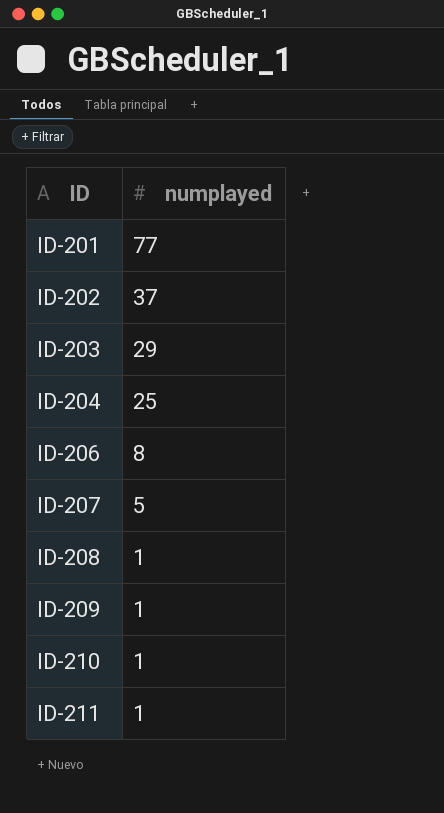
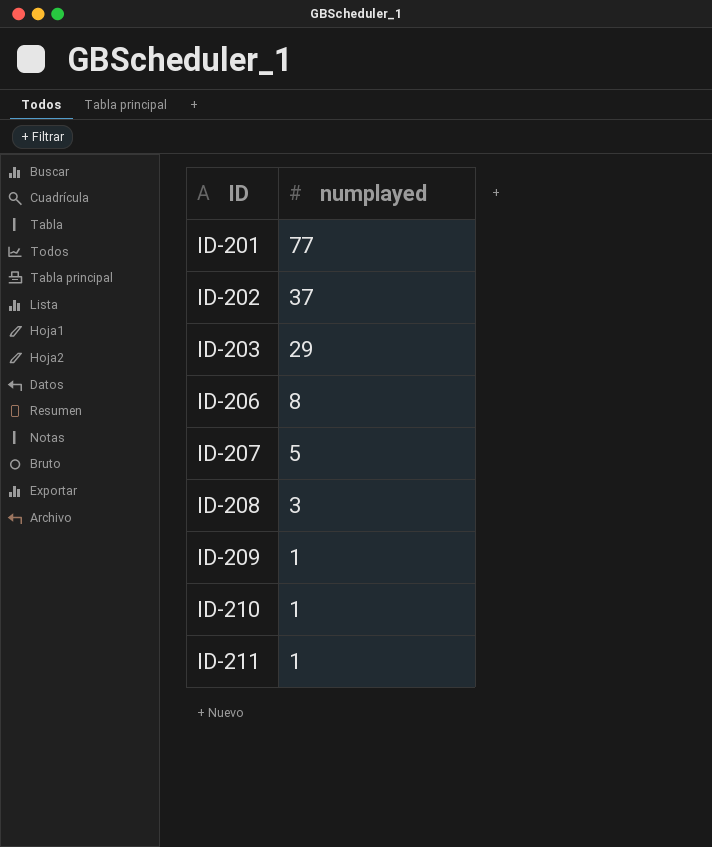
row ID-204: 25 -> none
ID-208 | numplayed: 1 -> 3

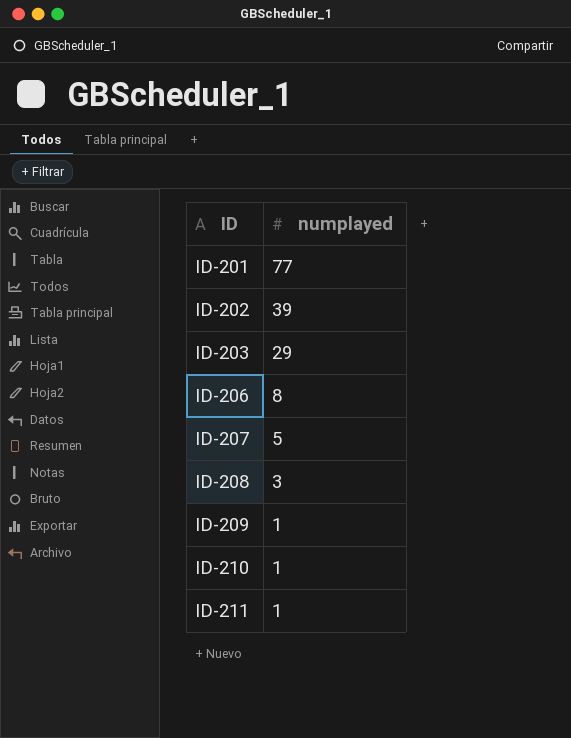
ID-202 | numplayed: 37 -> 39

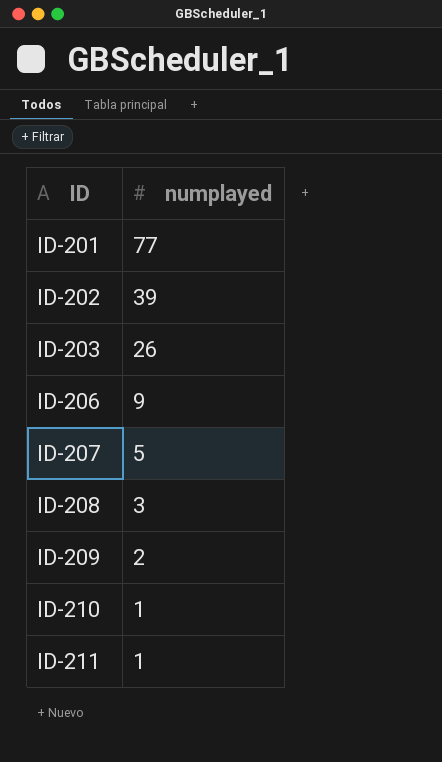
ID-203 | numplayed: 29 -> 26
ID-206 | numplayed: 8 -> 9
ID-209 | numplayed: 1 -> 2

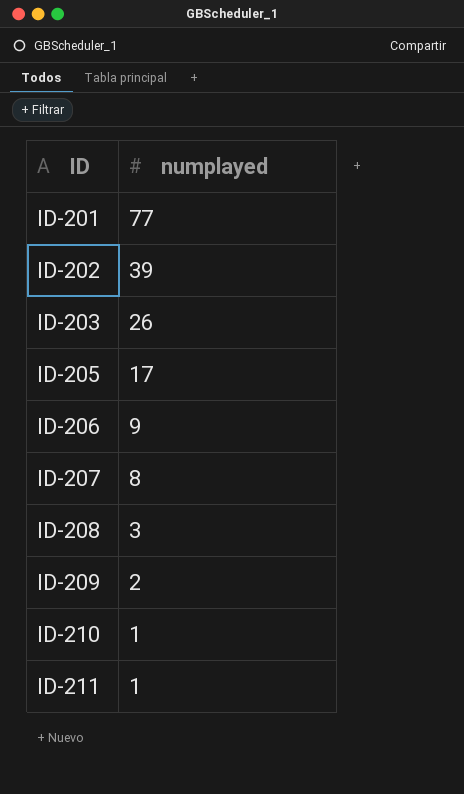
row ID-205: none -> 17
ID-207 | numplayed: 5 -> 8

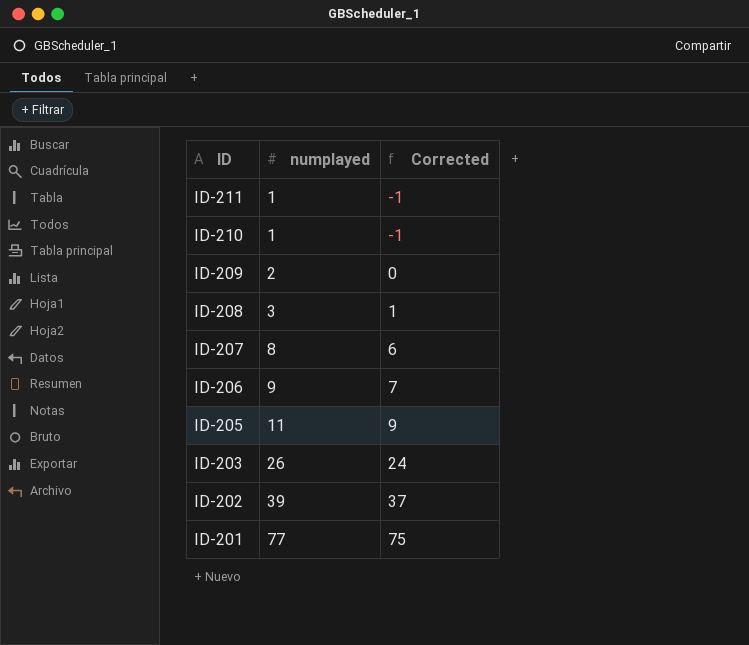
row order: ID ascending -> ID descending
column Corrected | formula: none -> [numplayed] - 2
ID-205 | numplayed: 17 -> 11

